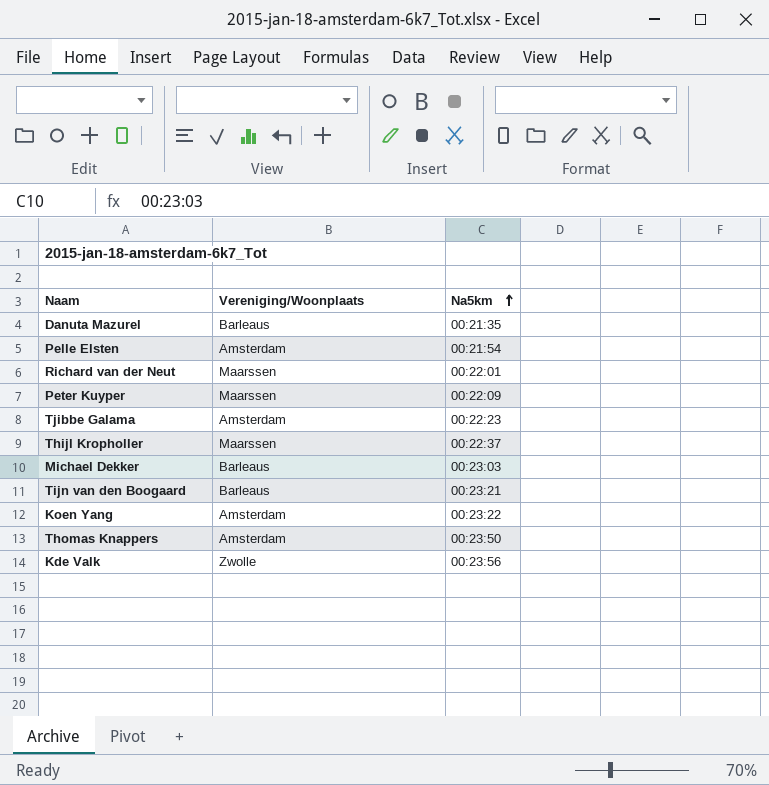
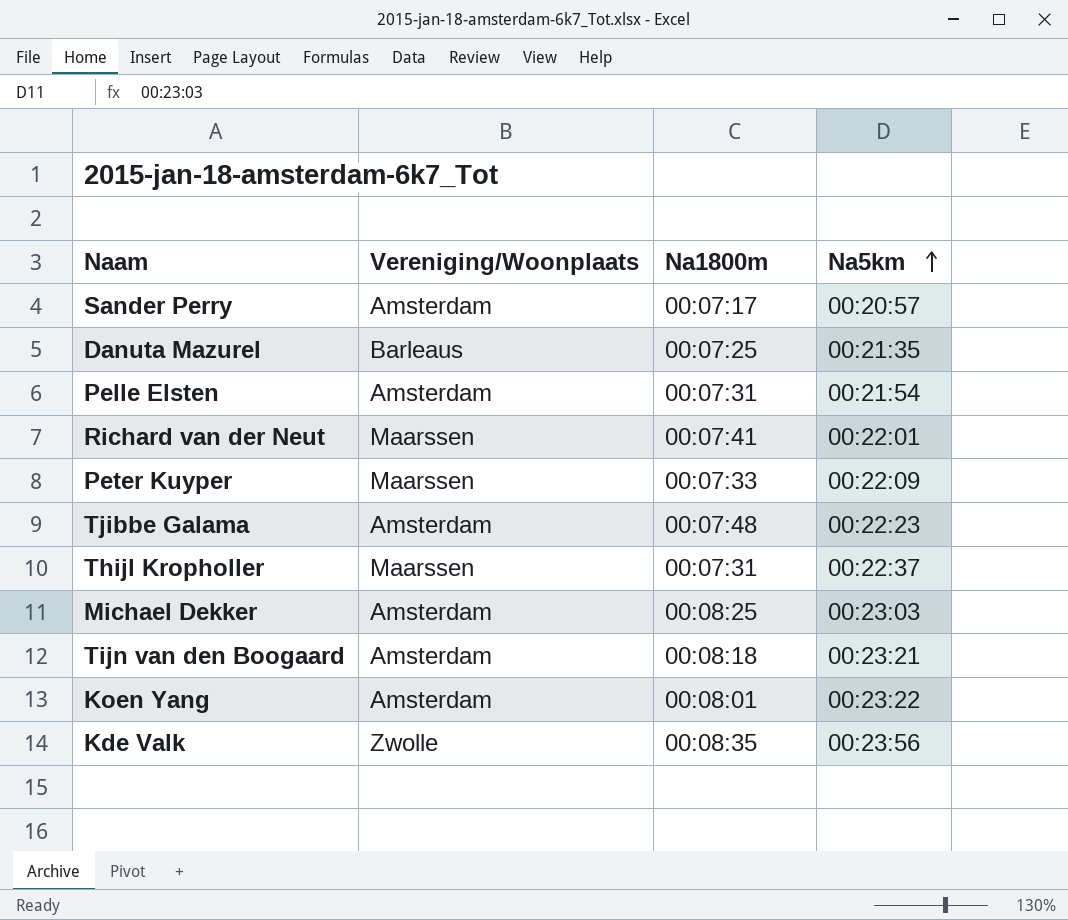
column Na1800m | position: none -> 3
row Thomas Knappers: Amsterdam | 00:23:50 -> none
row Sander Perry: none -> Amsterdam | 00:07:17 | 00:20:57
Michael Dekker | Vereniging/Woonplaats: Barleaus -> Amsterdam
Tijn van den Boogaard | Vereniging/Woonplaats: Barleaus -> Amsterdam

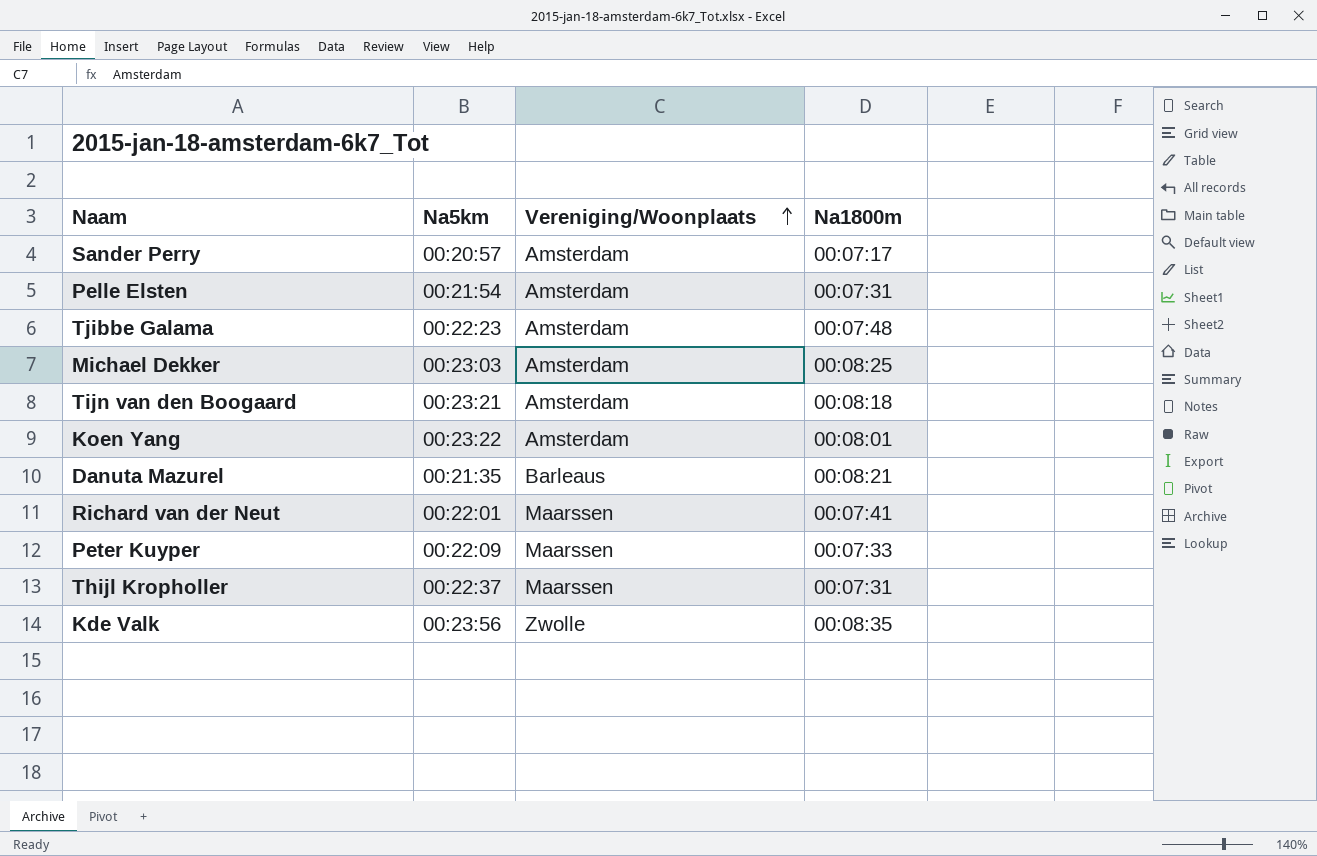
row order: Na5km ascending -> Vereniging/Woonplaats ascending
column Na5km | position: 4 -> 2
Danuta Mazurel | Na1800m: 00:07:25 -> 00:08:21

